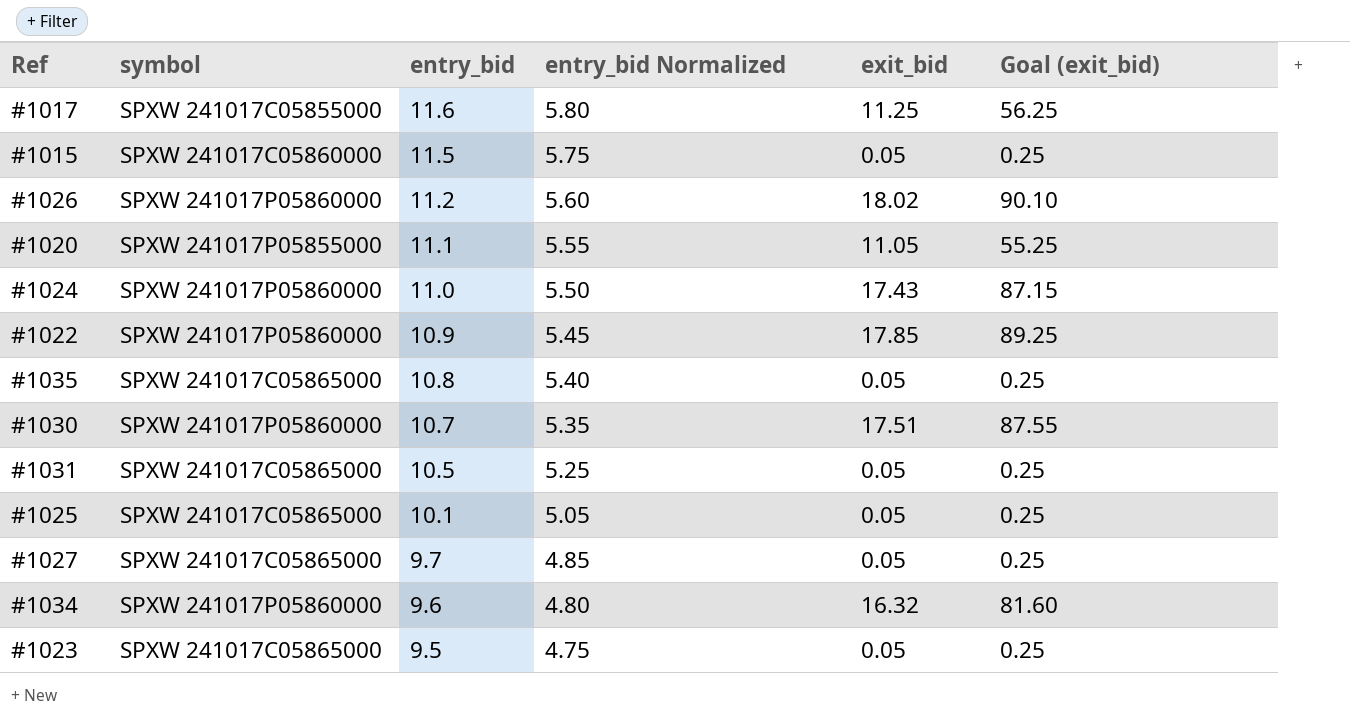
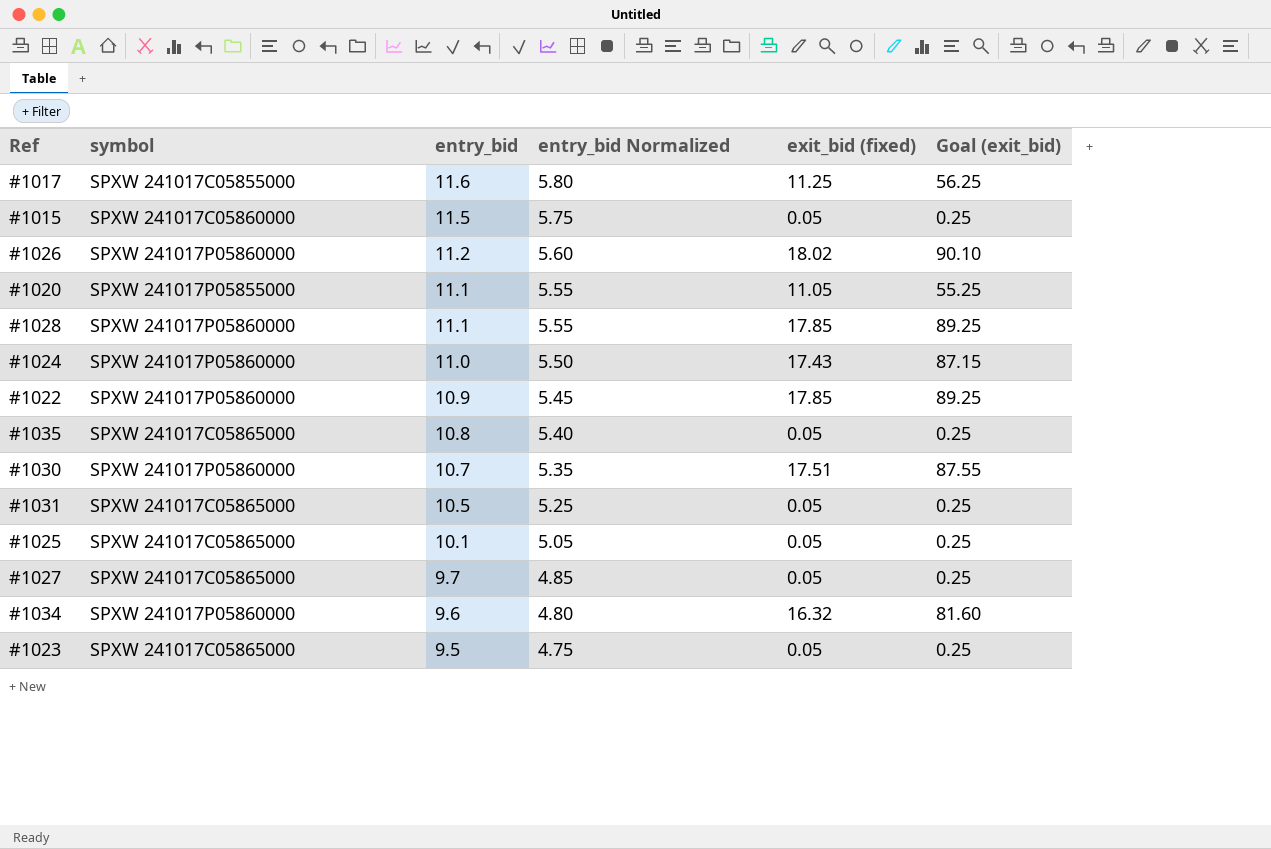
column name: exit_bid -> exit_bid (fixed)
row #1028: none -> SPXW 241017P05860000 | 11.1 | 5.55 | 17.85 | 89.25

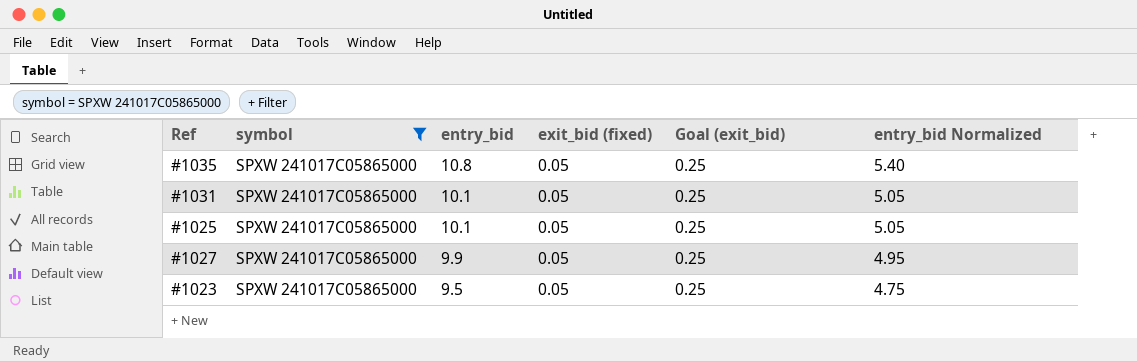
filter: none -> symbol = SPXW 241017C05865000
column entry_bid Normalized | position: 4 -> 6
#1031 | entry_bid: 10.5 -> 10.1
#1031 | entry_bid Normalized: 5.25 -> 5.05
#1027 | entry_bid: 9.7 -> 9.9
#1027 | entry_bid Normalized: 4.85 -> 4.95

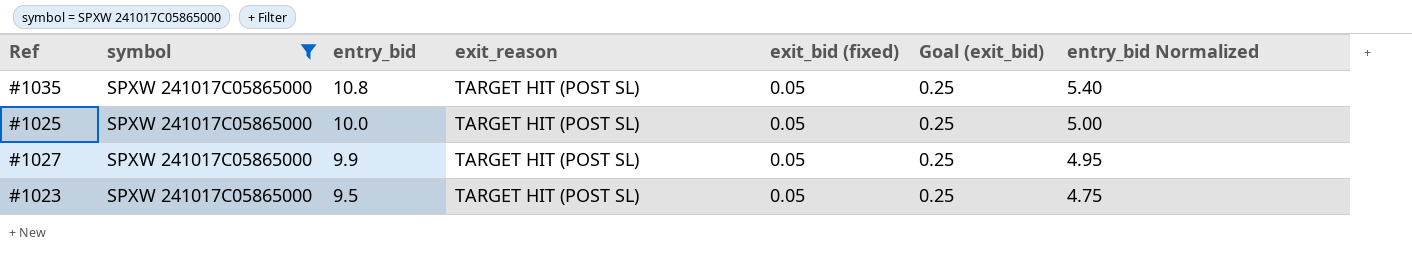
column exit_reason | position: none -> 4
row #1031: SPXW 241017C05865000 | 10.1 | 0.05 | 0.25 | 5.05 -> none
#1025 | entry_bid: 10.1 -> 10.0
#1025 | entry_bid Normalized: 5.05 -> 5.00

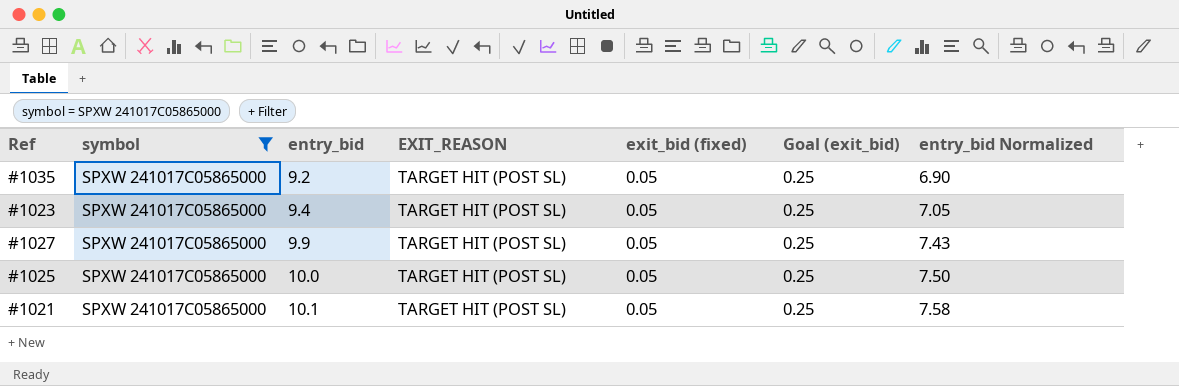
row order: entry_bid descending -> entry_bid ascending
column name: exit_reason -> EXIT_REASON
column entry_bid Normalized | formula: [entry_bid] * 0.5 -> [entry_bid] * 0.75
#1035 | entry_bid: 10.8 -> 9.2
#1023 | entry_bid: 9.5 -> 9.4
row #1021: none -> SPXW 241017C05865000 | 10.1 | TARGET HIT (POST SL) | 0.05 | 0.25 | 7.58

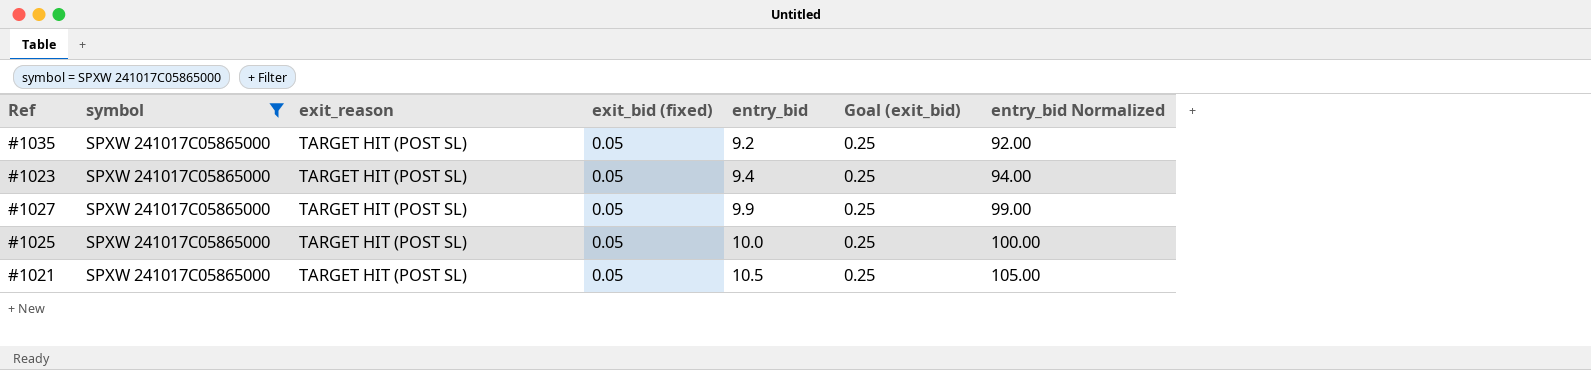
column name: EXIT_REASON -> exit_reason
column entry_bid | position: 3 -> 5
column entry_bid Normalized | formula: [entry_bid] * 0.75 -> [entry_bid] * 10
#1021 | entry_bid: 10.1 -> 10.5

